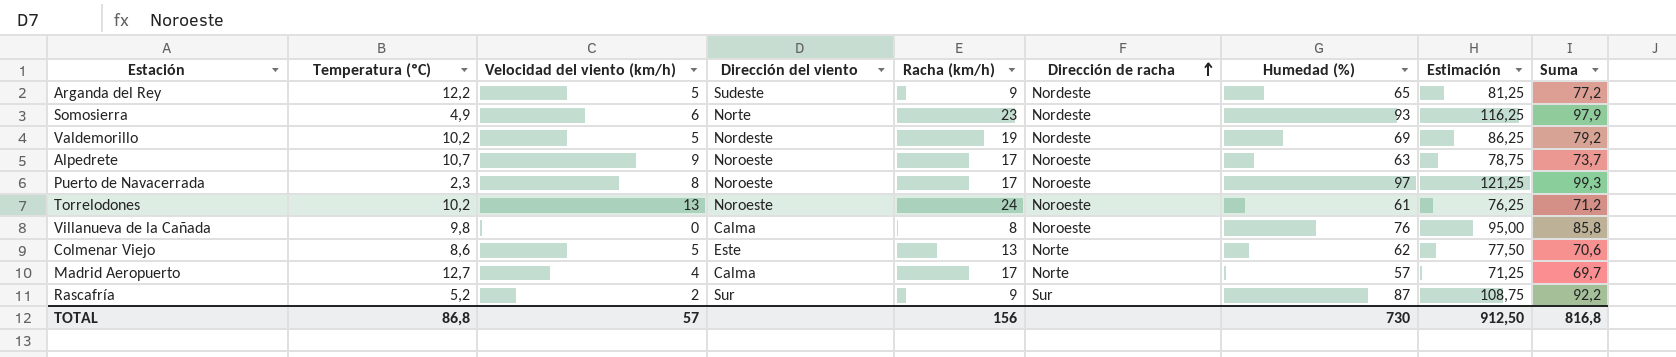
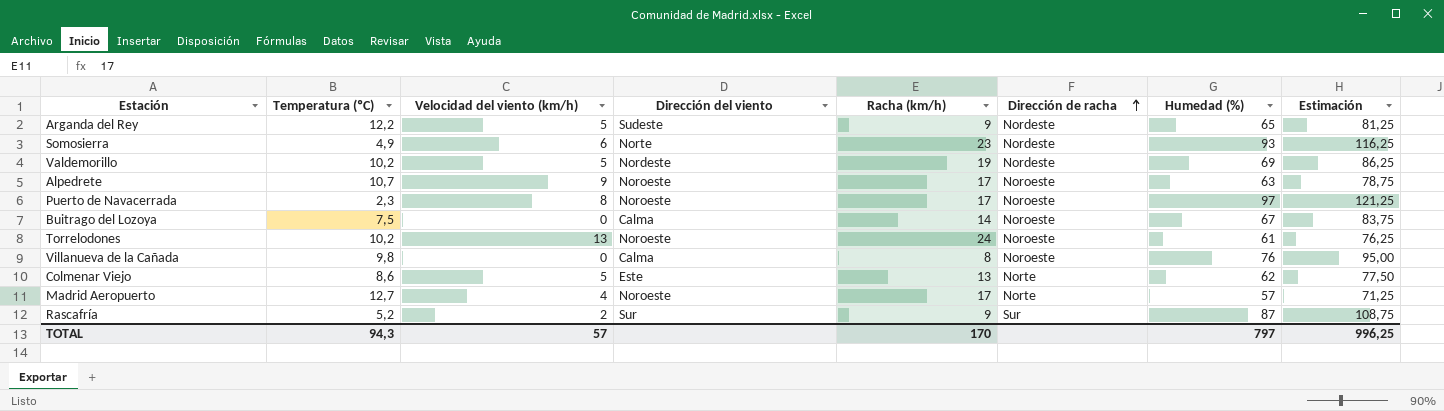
column Suma | formula: [Temperatura (ºC)] + [Humedad (%)] -> none
row Buitrago del Lozoya: none -> 7,5 | 0 | Calma | 14 | Noroeste | 67 | 83,75
Madrid Aeropuerto | Dirección del viento: Calma -> Noroeste
TOTAL | Temperatura (ºC): 86,8 -> 94,3
TOTAL | Racha (km/h): 156 -> 170
TOTAL | Humedad (%): 730 -> 797
TOTAL | Estimación: 912,50 -> 996,25

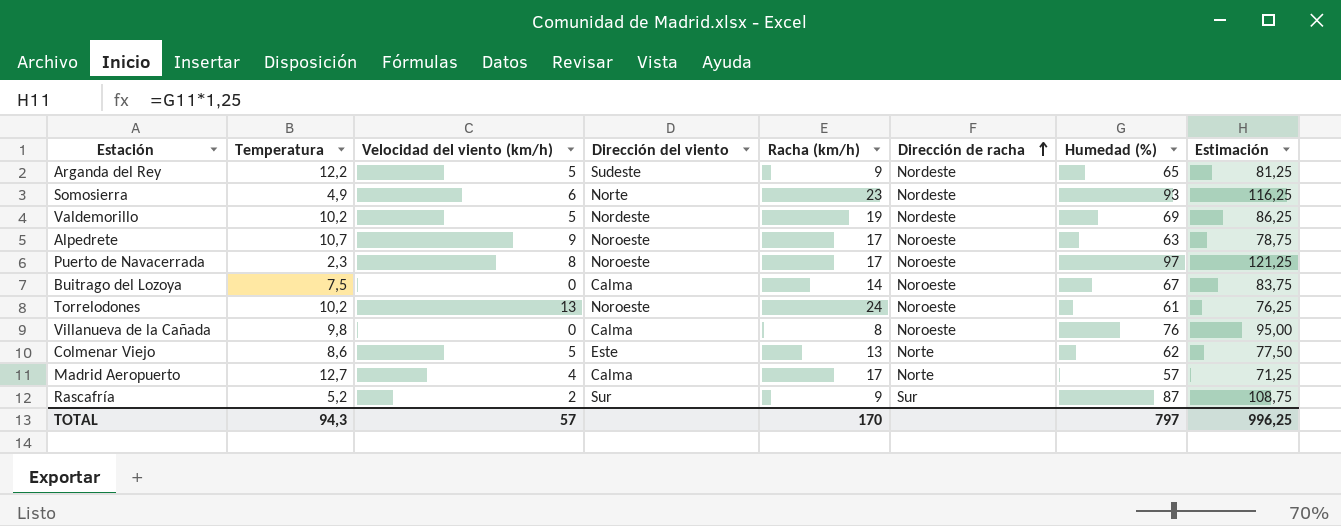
column name: Temperatura (ºC) -> Temperatura
Madrid Aeropuerto | Dirección del viento: Noroeste -> Calma

